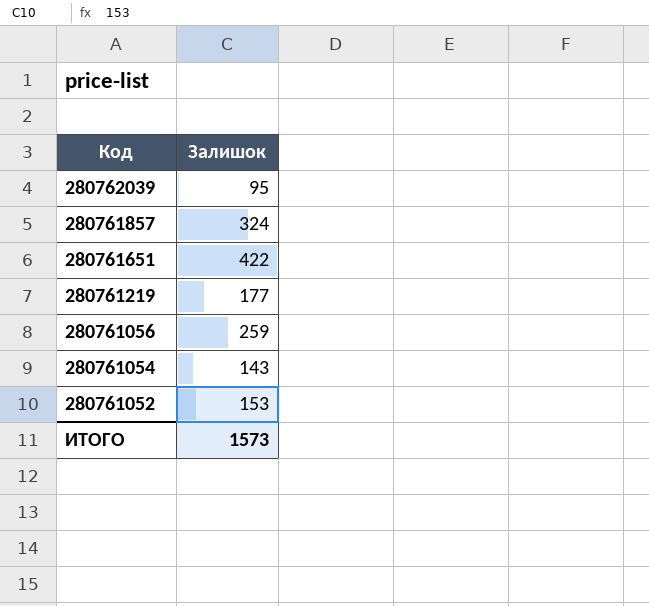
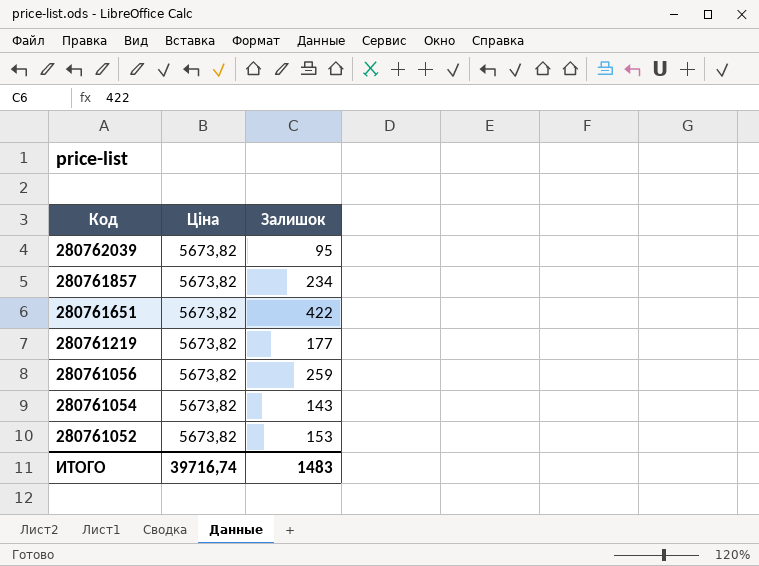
column Ціна | position: none -> 2
280761857 | Залишок: 324 -> 234
ИТОГО | Залишок: 1573 -> 1483

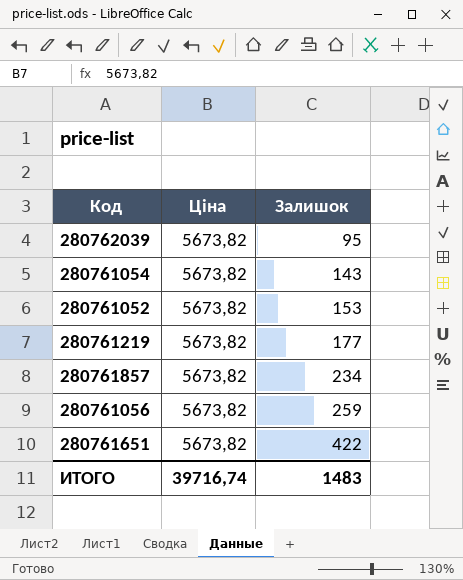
row order: Код descending -> Залишок ascending

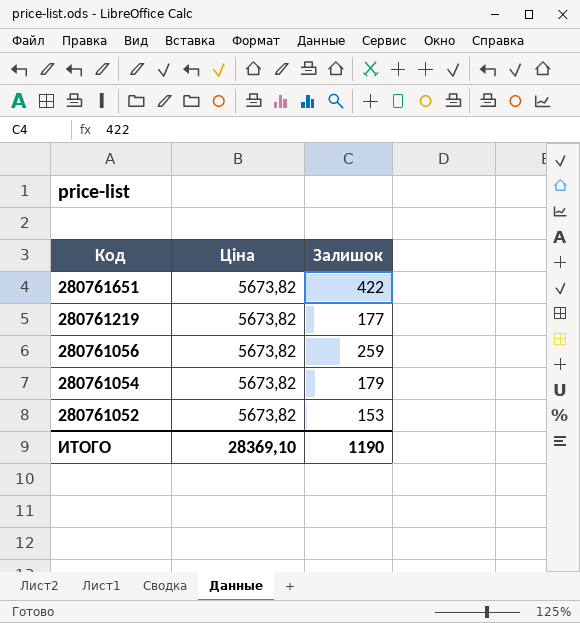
row order: Залишок ascending -> Код descending
row 280762039: 5673,82 | 95 -> none
row 280761857: 5673,82 | 234 -> none
280761054 | Залишок: 143 -> 179
ИТОГО | Ціна: 39716,74 -> 28369,10
ИТОГО | Залишок: 1483 -> 1190

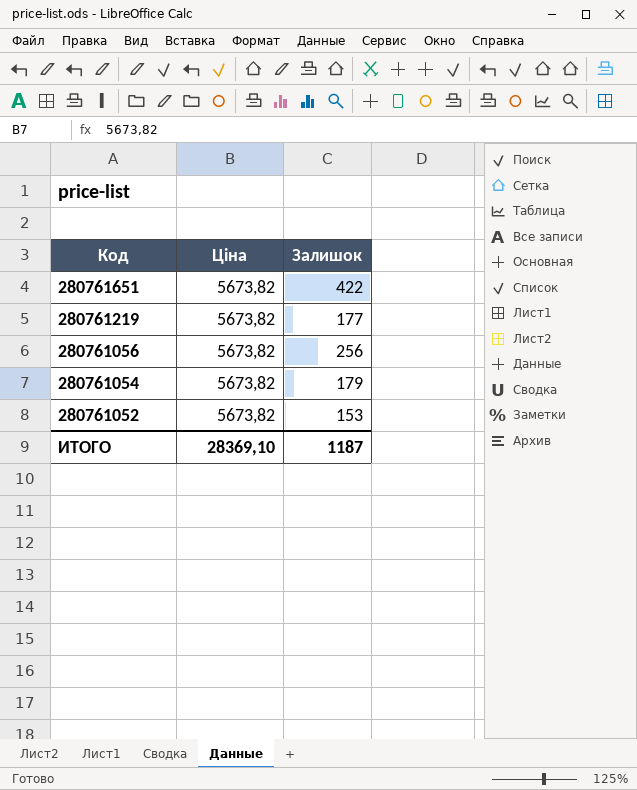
280761056 | Залишок: 259 -> 256
ИТОГО | Залишок: 1190 -> 1187

